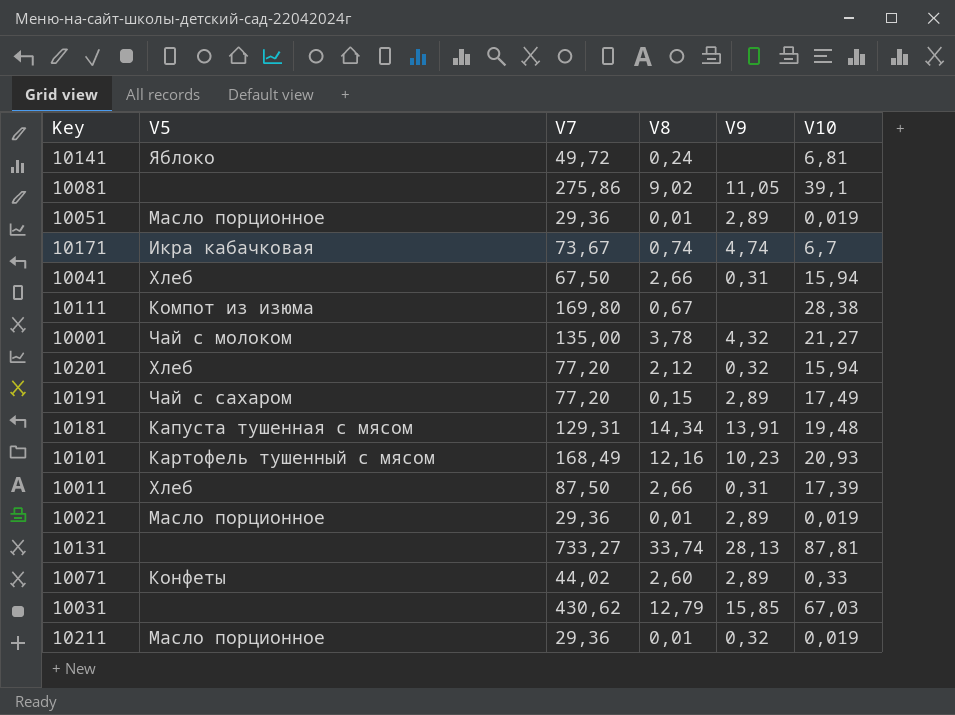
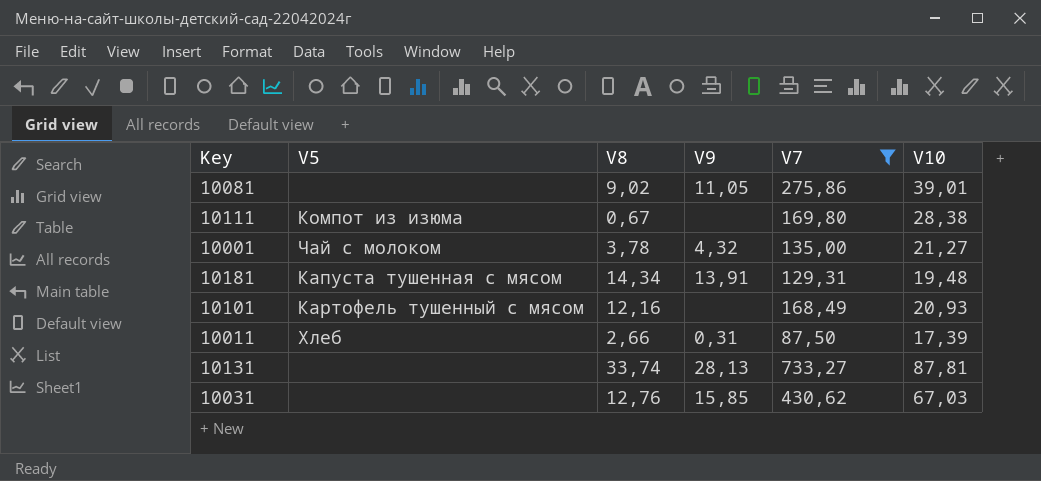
filter: none -> V7 >= 87,50
column V7 | position: 3 -> 5
10081 | V10: 39,1 -> 39,01
10101 | V9: 10,23 -> none
10031 | V8: 12,79 -> 12,76

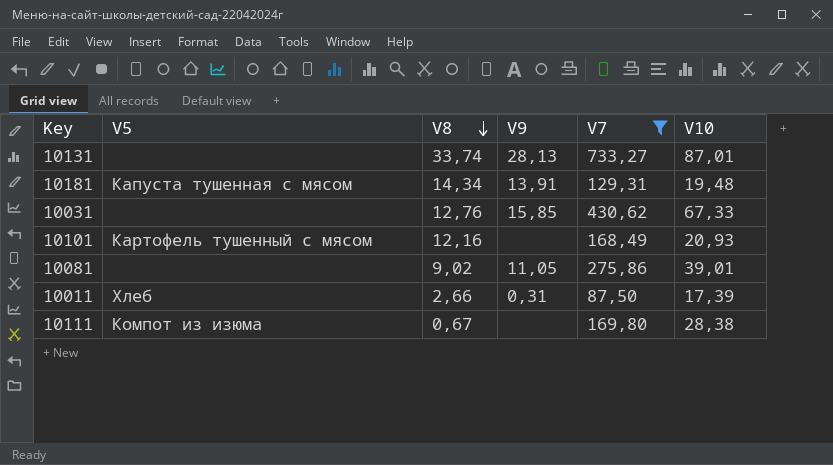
row order: none -> V8 descending
row 10001: Чай с молоком | 3,78 | 4,32 | 135,00 | 21,27 -> none
10131 | V10: 87,81 -> 87,01
10031 | V10: 67,03 -> 67,33

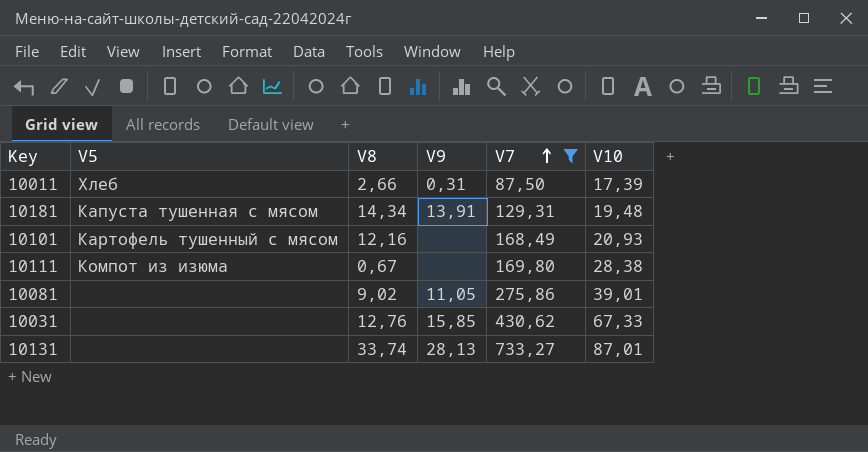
row order: V8 descending -> V7 ascending

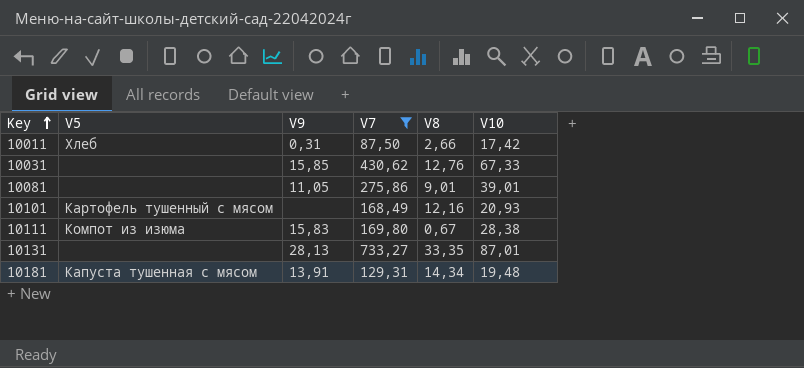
row order: V7 ascending -> Key ascending
column V8 | position: 3 -> 5
10011 | V10: 17,39 -> 17,42
10081 | V8: 9,02 -> 9,01
10111 | V9: none -> 15,83
10131 | V8: 33,74 -> 33,35

